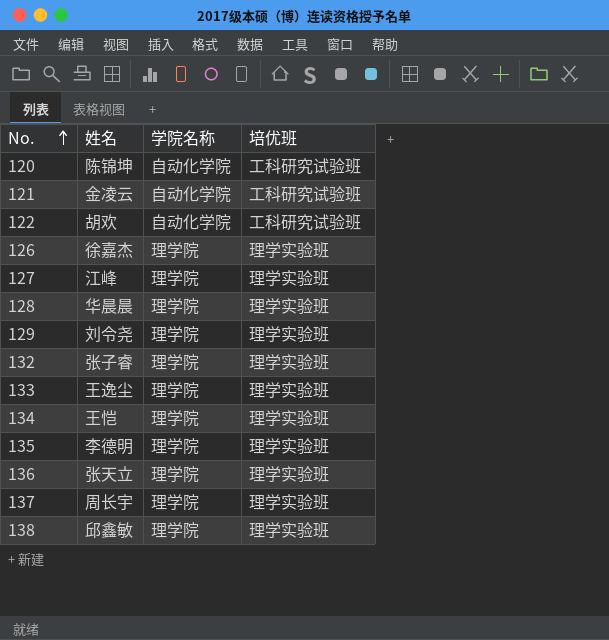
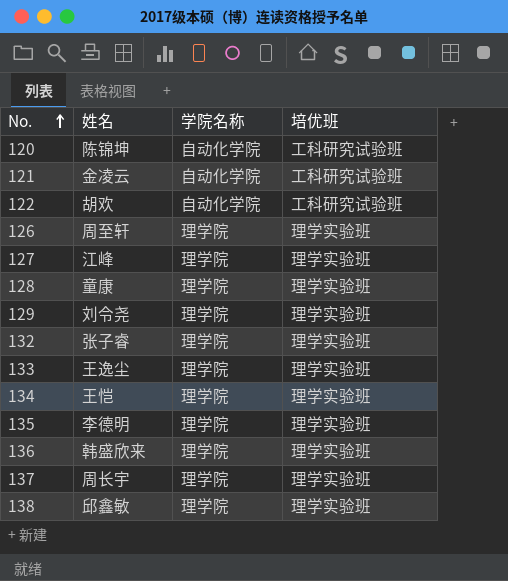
126 | 姓名: 徐嘉杰 -> 周至轩
128 | 姓名: 华晨晨 -> 童康
136 | 姓名: 张天立 -> 韩盛欣来

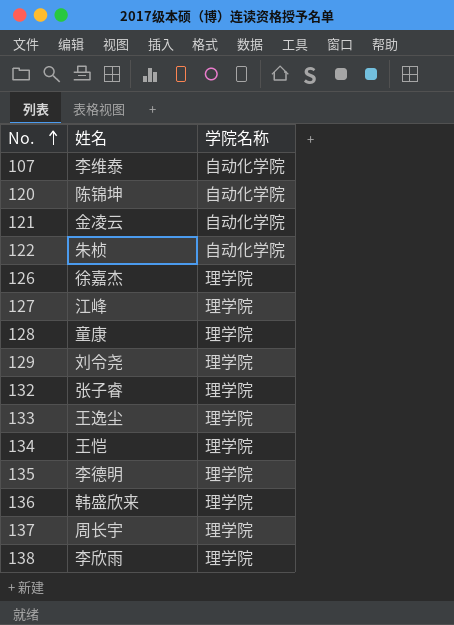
column 培优班 | position: 4 -> none
row 107: none -> 李维泰 | 自动化学院
122 | 姓名: 胡欢 -> 朱桢
126 | 姓名: 周至轩 -> 徐嘉杰
138 | 姓名: 邱鑫敏 -> 李欣雨

